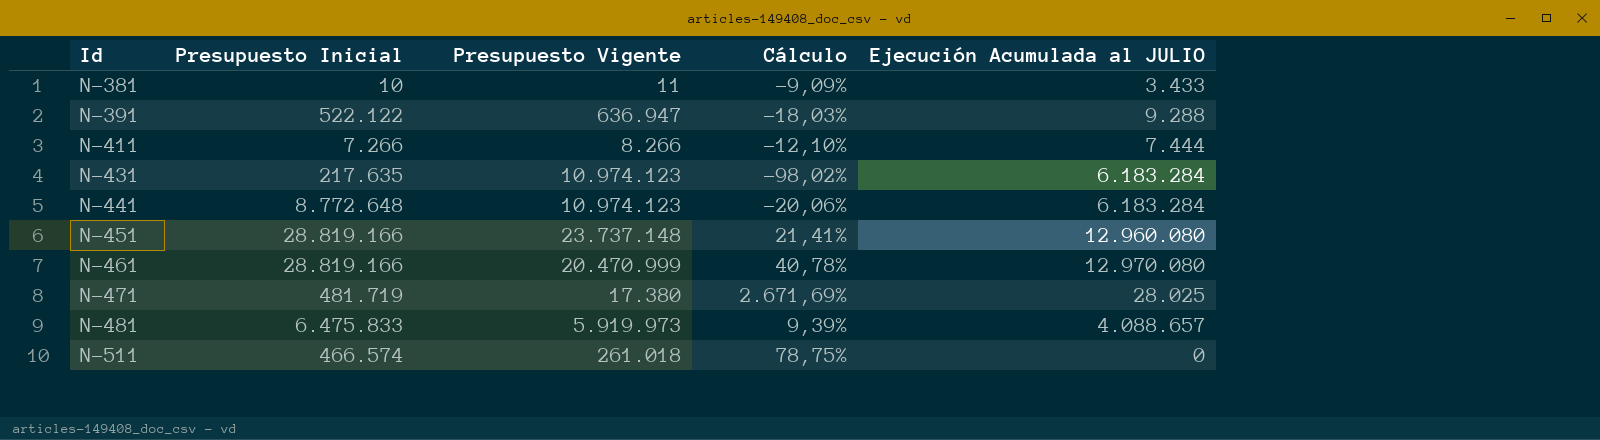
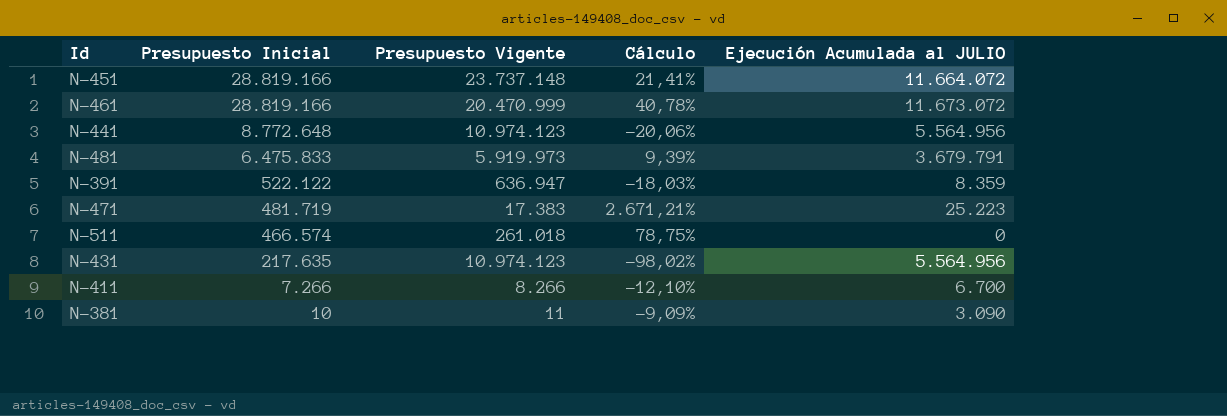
row order: Id ascending -> Presupuesto Inicial descending
N-451 | Ejecución Acumulada al JULIO: 12.960.080 -> 11.664.072
N-461 | Ejecución Acumulada al JULIO: 12.970.080 -> 11.673.072
N-441 | Ejecución Acumulada al JULIO: 6.183.284 -> 5.564.956
N-481 | Ejecución Acumulada al JULIO: 4.088.657 -> 3.679.791
N-391 | Ejecución Acumulada al JULIO: 9.288 -> 8.359
N-471 | Presupuesto Vigente: 17.380 -> 17.383
N-471 | Cálculo: 2.671,69% -> 2.671,21%
N-471 | Ejecución Acumulada al JULIO: 28.025 -> 25.223
N-431 | Ejecución Acumulada al JULIO: 6.183.284 -> 5.564.956
N-411 | Ejecución Acumulada al JULIO: 7.444 -> 6.700
N-381 | Ejecución Acumulada al JULIO: 3.433 -> 3.090

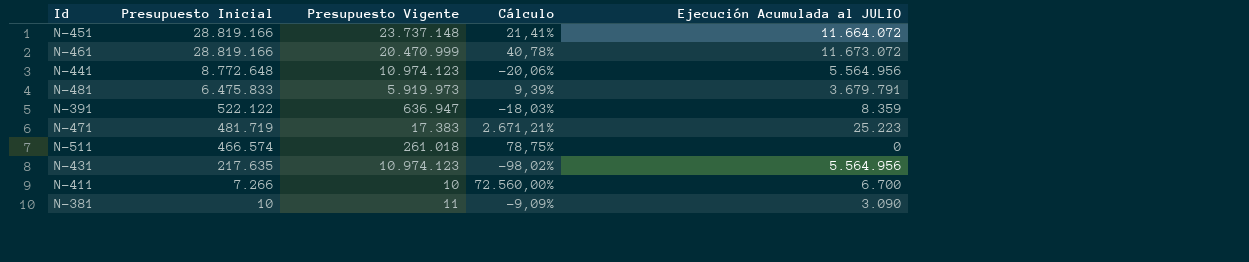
N-411 | Presupuesto Vigente: 8.266 -> 10
N-411 | Cálculo: -12,10% -> 72.560,00%

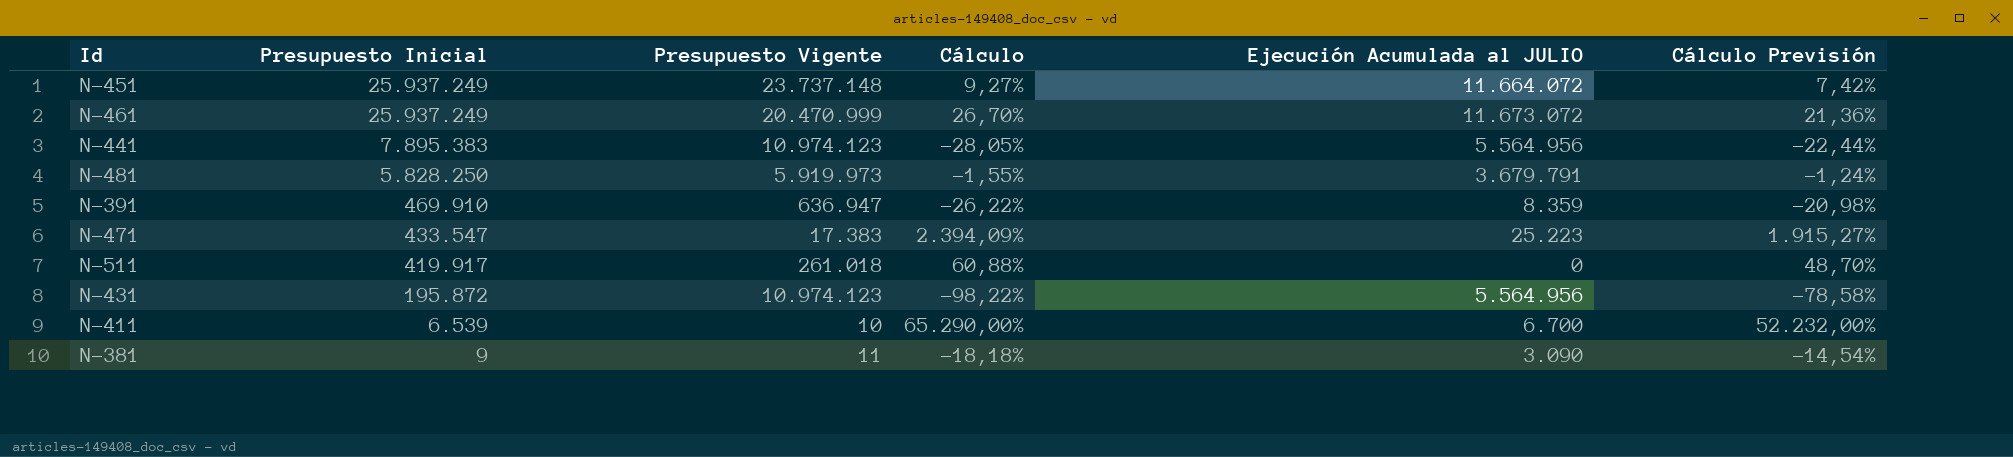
column Cálculo Previsión | formula: none -> [Cálculo] * 0,8
N-451 | Presupuesto Inicial: 28.819.166 -> 25.937.249
N-451 | Cálculo: 21,41% -> 9,27%
N-461 | Presupuesto Inicial: 28.819.166 -> 25.937.249
N-461 | Cálculo: 40,78% -> 26,70%
N-441 | Presupuesto Inicial: 8.772.648 -> 7.895.383
N-441 | Cálculo: -20,06% -> -28,05%
N-481 | Presupuesto Inicial: 6.475.833 -> 5.828.250
N-481 | Cálculo: 9,39% -> -1,55%
N-391 | Presupuesto Inicial: 522.122 -> 469.910
N-391 | Cálculo: -18,03% -> -26,22%
N-471 | Presupuesto Inicial: 481.719 -> 433.547
N-471 | Cálculo: 2.671,21% -> 2.394,09%
N-511 | Presupuesto Inicial: 466.574 -> 419.917
N-511 | Cálculo: 78,75% -> 60,88%
N-431 | Presupuesto Inicial: 217.635 -> 195.872
N-431 | Cálculo: -98,02% -> -98,22%
N-411 | Presupuesto Inicial: 7.266 -> 6.539
N-411 | Cálculo: 72.560,00% -> 65.290,00%
N-381 | Presupuesto Inicial: 10 -> 9
N-381 | Cálculo: -9,09% -> -18,18%

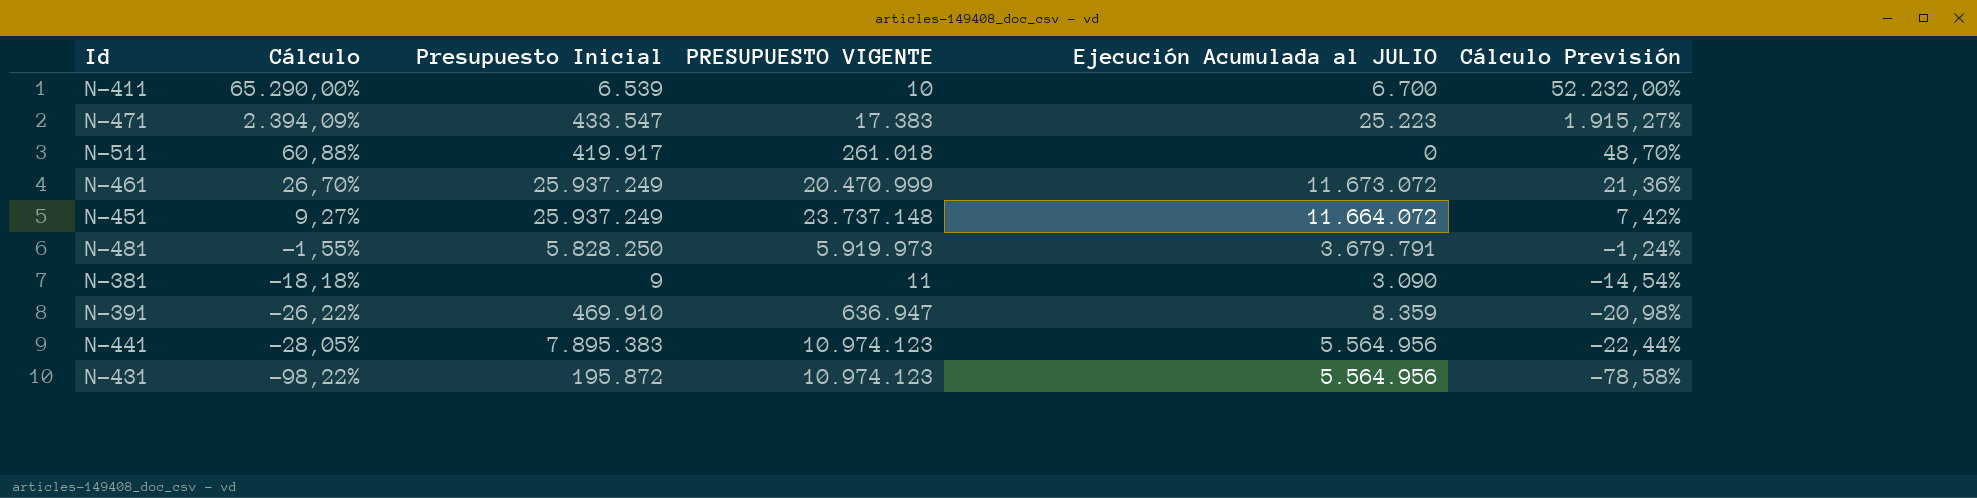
row order: Presupuesto Inicial descending -> Cálculo descending
column Cálculo | position: 4 -> 2
column name: Presupuesto Vigente -> PRESUPUESTO VIGENTE

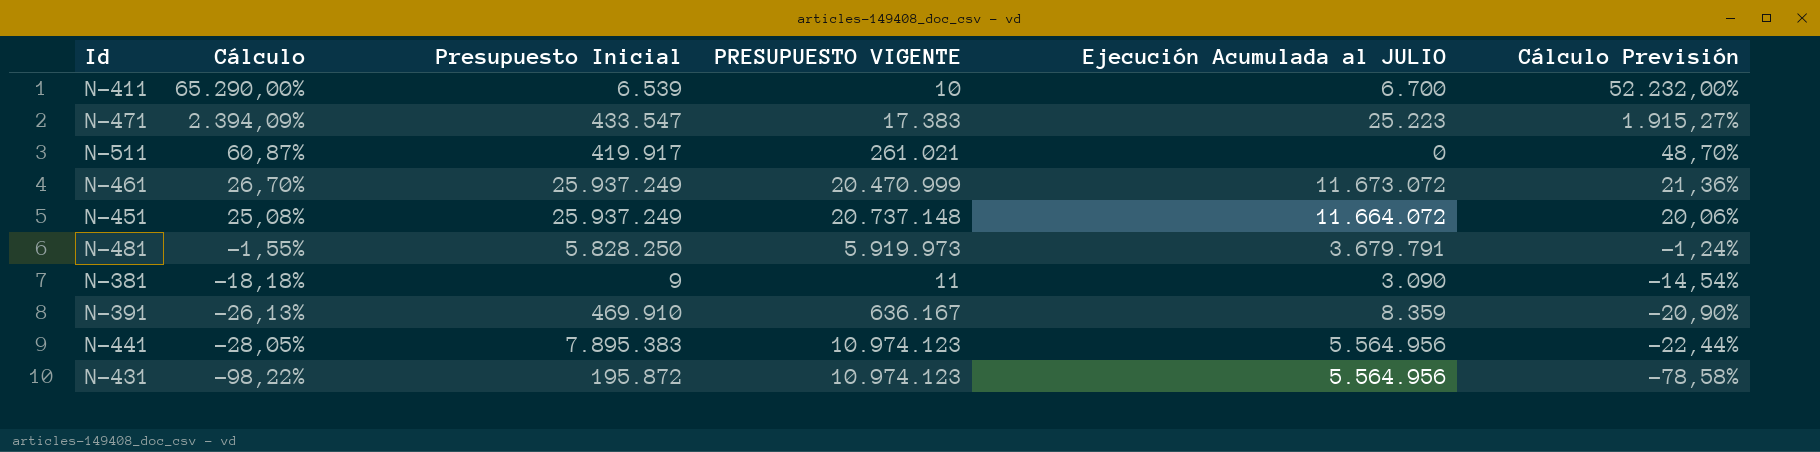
N-511 | Cálculo: 60,88% -> 60,87%
N-511 | PRESUPUESTO VIGENTE: 261.018 -> 261.021
N-451 | Cálculo: 9,27% -> 25,08%
N-451 | PRESUPUESTO VIGENTE: 23.737.148 -> 20.737.148
N-451 | Cálculo Previsión: 7,42% -> 20,06%
N-391 | Cálculo: -26,22% -> -26,13%
N-391 | PRESUPUESTO VIGENTE: 636.947 -> 636.167
N-391 | Cálculo Previsión: -20,98% -> -20,90%

